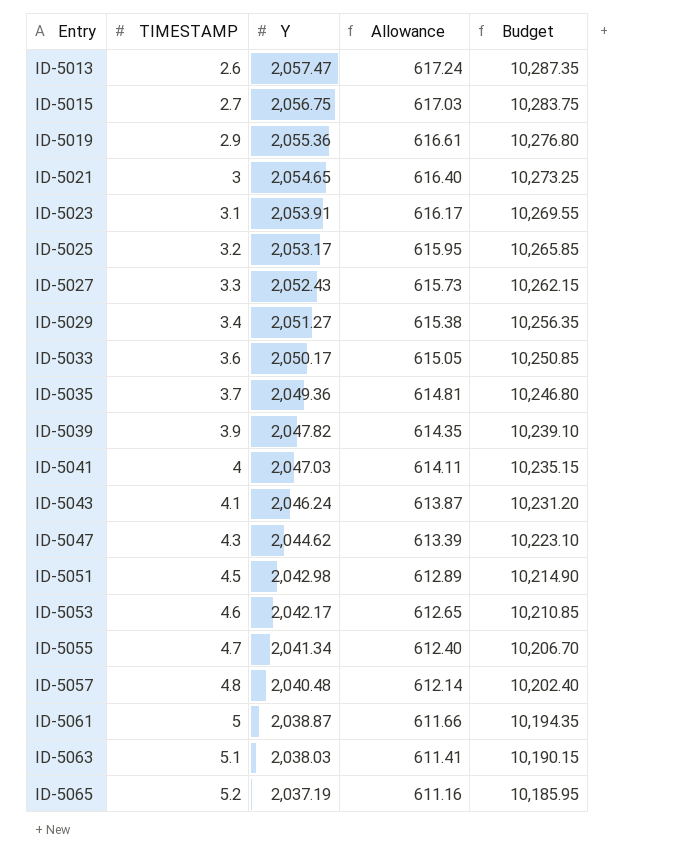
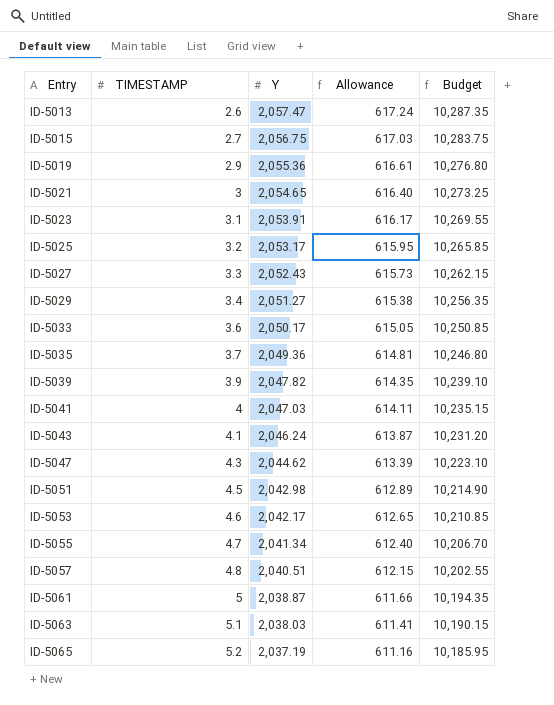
ID-5057 | Y: 2,040.48 -> 2,040.51
ID-5057 | Allowance: 612.14 -> 612.15
ID-5057 | Budget: 10,202.40 -> 10,202.55

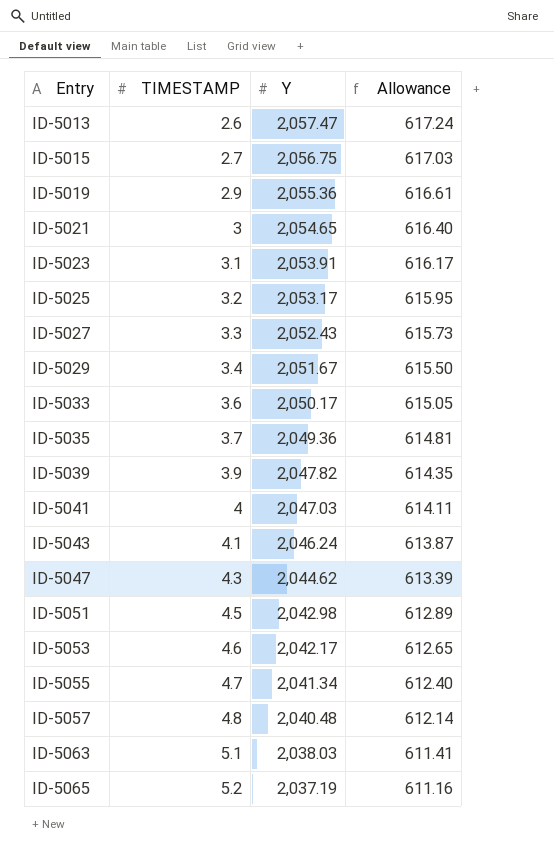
column Budget | formula: [Y] * 5 -> none
row ID-5061: 5 | 2,038.87 | 611.66 | 10,194.35 -> none
ID-5029 | Y: 2,051.27 -> 2,051.67
ID-5029 | Allowance: 615.38 -> 615.50
ID-5057 | Y: 2,040.51 -> 2,040.48
ID-5057 | Allowance: 612.15 -> 612.14

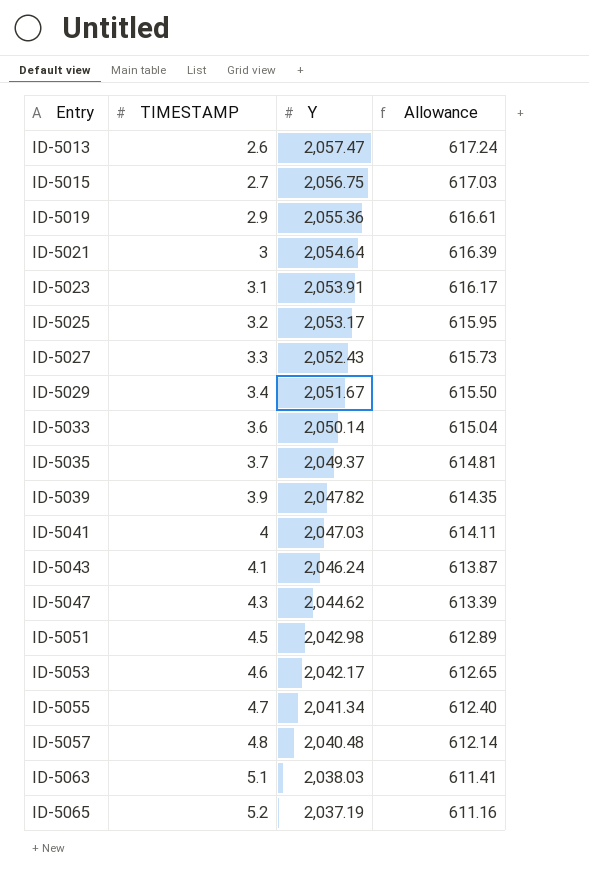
ID-5021 | Y: 2,054.65 -> 2,054.64
ID-5021 | Allowance: 616.40 -> 616.39
ID-5033 | Y: 2,050.17 -> 2,050.14
ID-5033 | Allowance: 615.05 -> 615.04
ID-5035 | Y: 2,049.36 -> 2,049.37

